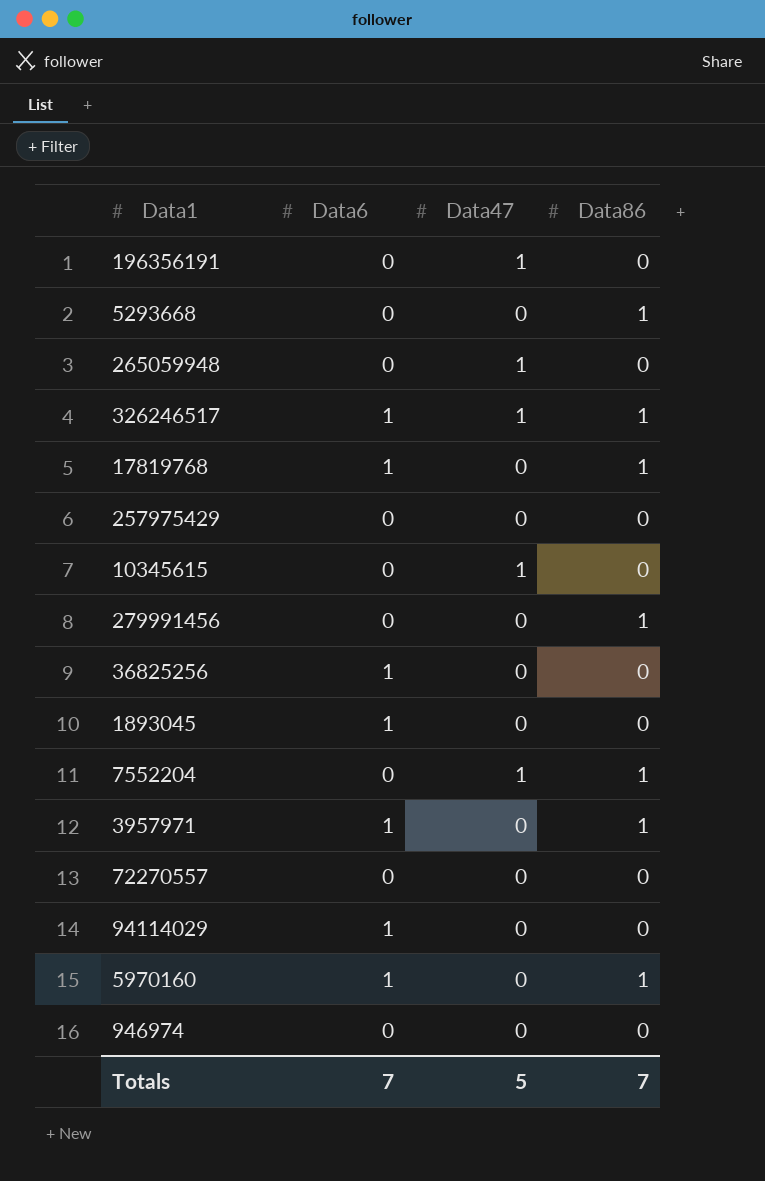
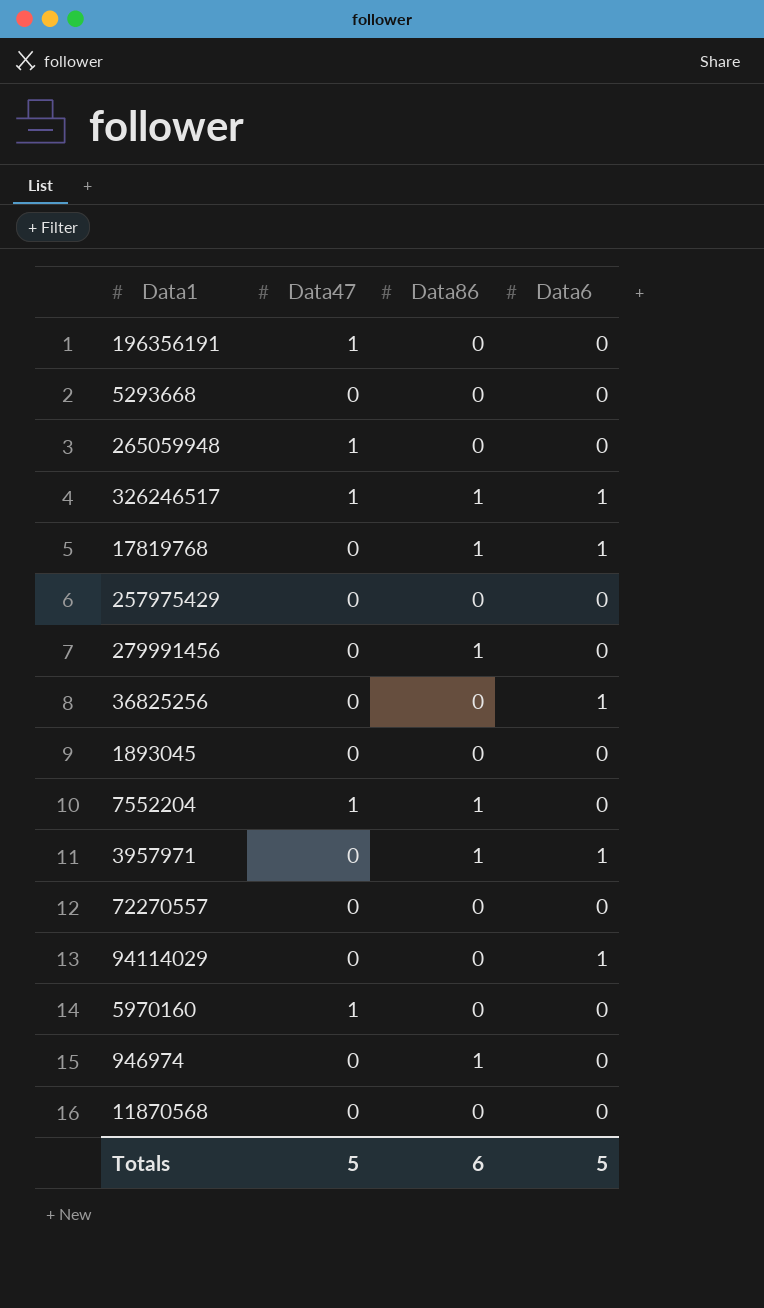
column Data6 | position: 2 -> 4
row 10345615: 0 | 1 | 0 -> none
5293668 | Data86: 1 -> 0
1893045 | Data6: 1 -> 0
5970160 | Data47: 0 -> 1
5970160 | Data86: 1 -> 0
5970160 | Data6: 1 -> 0
946974 | Data86: 0 -> 1
row 11870568: none -> 0 | 0 | 0
Totals | Data86: 7 -> 6
Totals | Data6: 7 -> 5

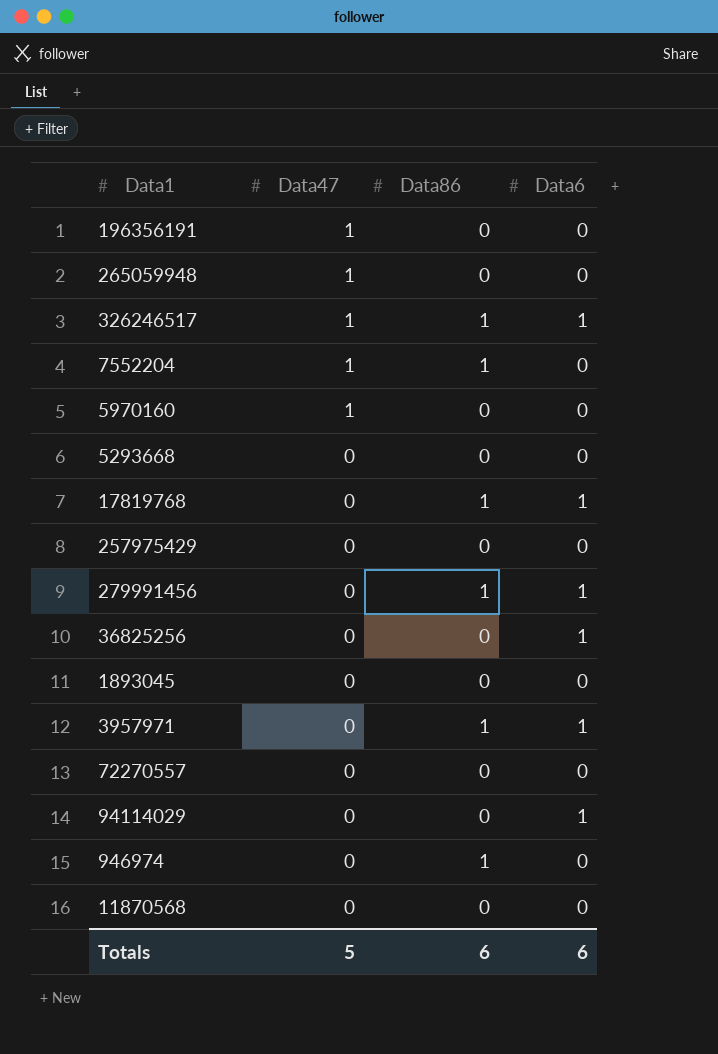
row order: none -> Data47 descending
279991456 | Data6: 0 -> 1
Totals | Data6: 5 -> 6

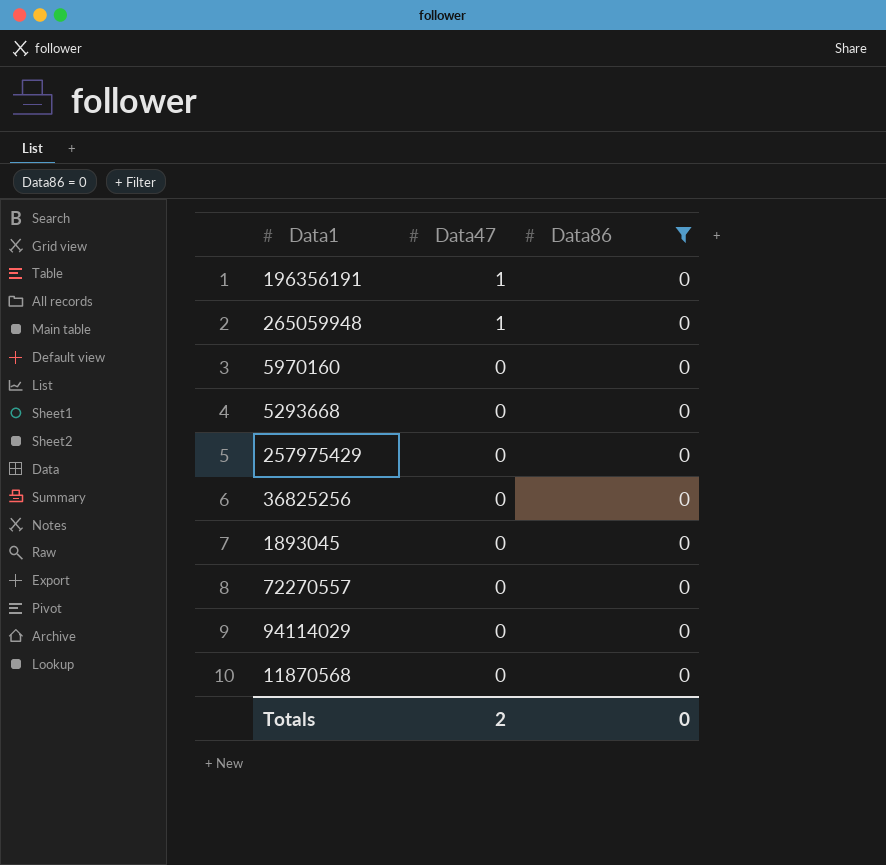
filter: none -> Data86 = 0
column Data6 | position: 4 -> none
5970160 | Data47: 1 -> 0
Totals | Data47: 5 -> 2
Totals | Data86: 6 -> 0

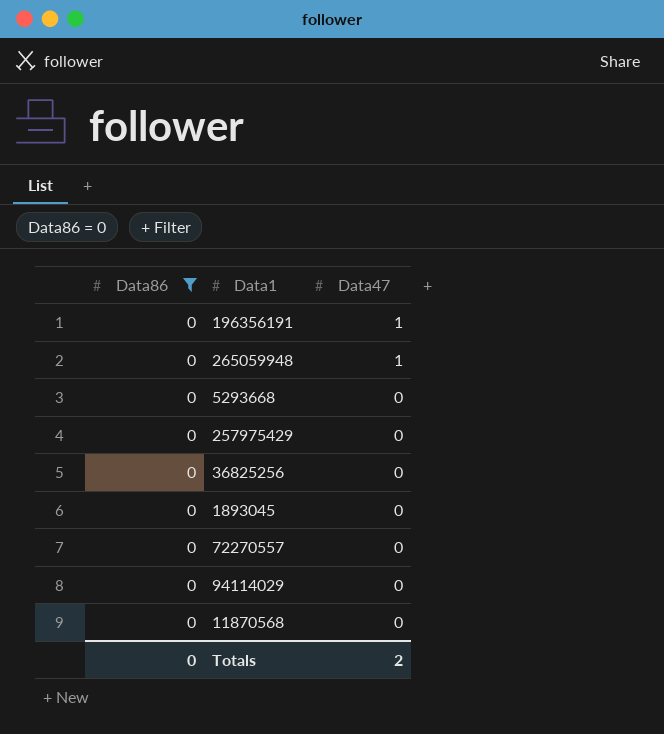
column Data86 | position: 3 -> 1
row 5970160: 0 | 0 -> none

